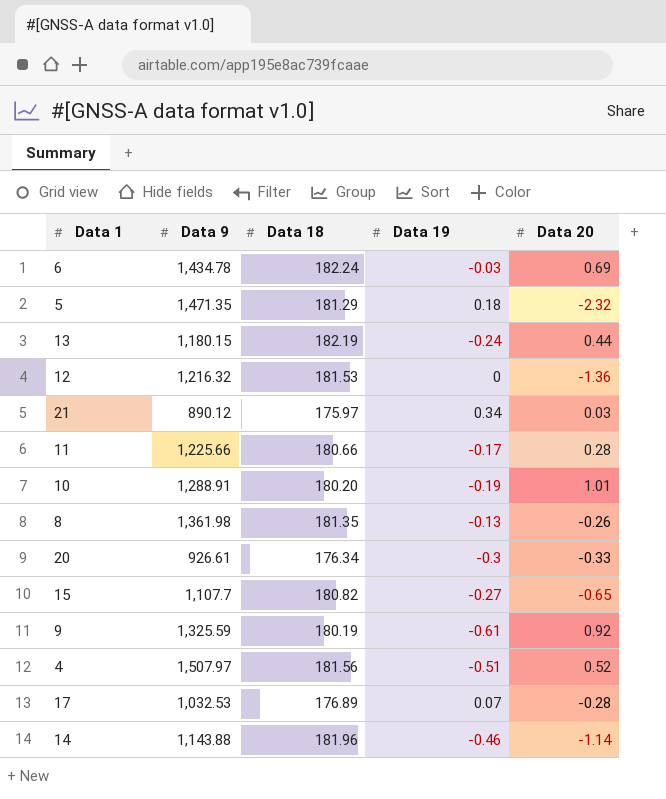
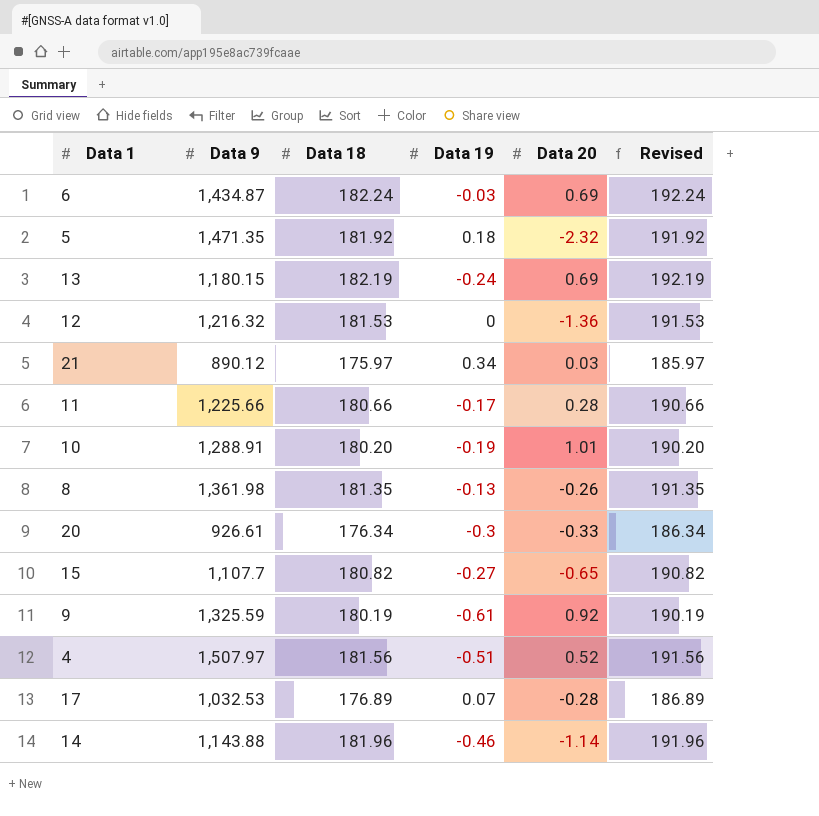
column Revised | formula: none -> [Data 18] + 10
6 | Data 9: 1,434.78 -> 1,434.87
5 | Data 18: 181.29 -> 181.92
13 | Data 20: 0.44 -> 0.69

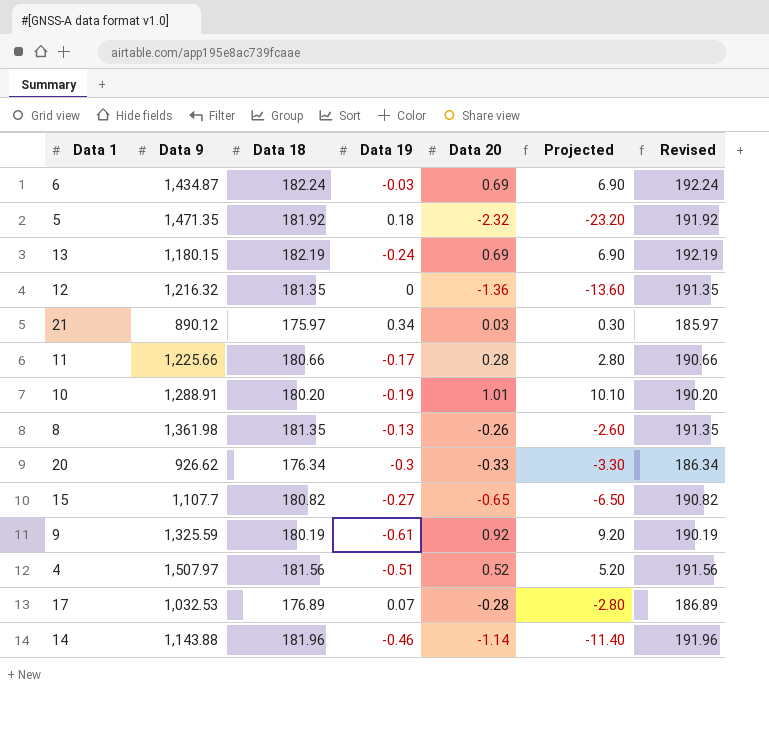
column Projected | formula: none -> [Data 20] * 10
12 | Data 18: 181.53 -> 181.35
12 | Revised: 191.53 -> 191.35
20 | Data 9: 926.61 -> 926.62

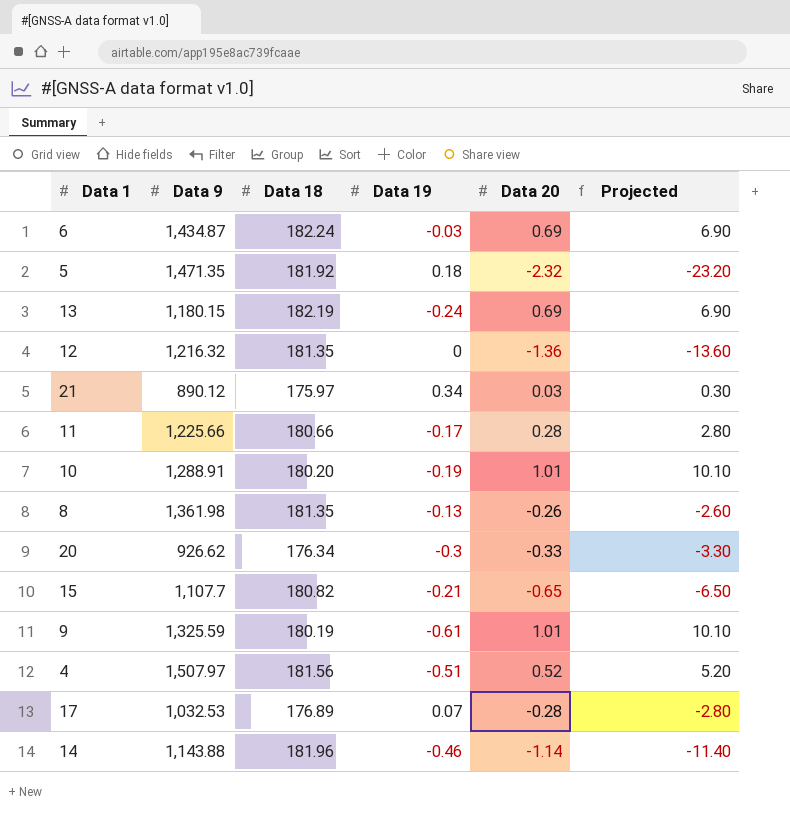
column Revised | formula: [Data 18] + 10 -> none
15 | Data 19: -0.27 -> -0.21
9 | Data 20: 0.92 -> 1.01
9 | Projected: 9.20 -> 10.10

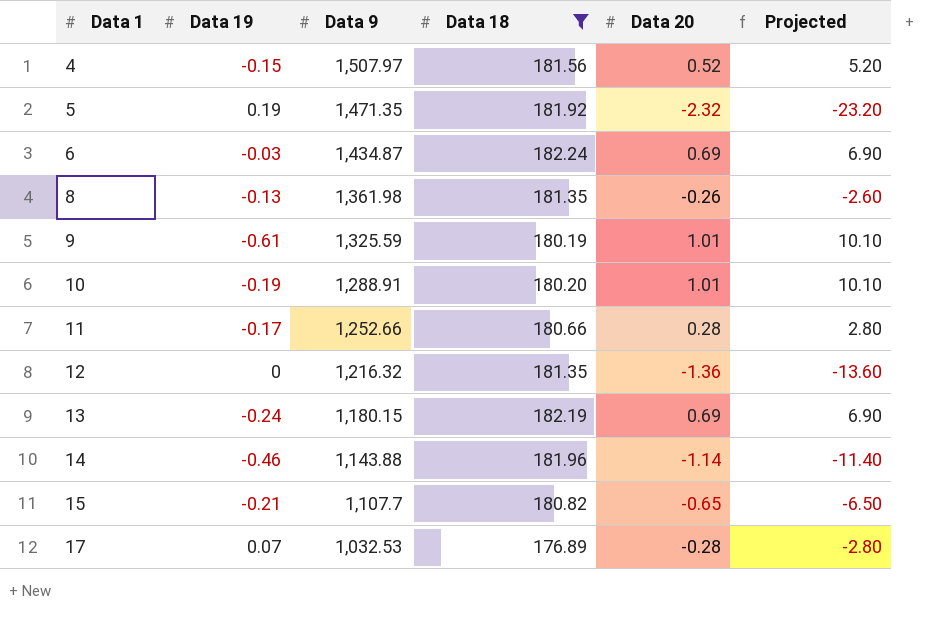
filter: none -> Data 18 >= 176.89
row order: none -> Data 1 ascending
column Data 19 | position: 4 -> 2
4 | Data 19: -0.51 -> -0.15
5 | Data 19: 0.18 -> 0.19
11 | Data 9: 1,225.66 -> 1,252.66

